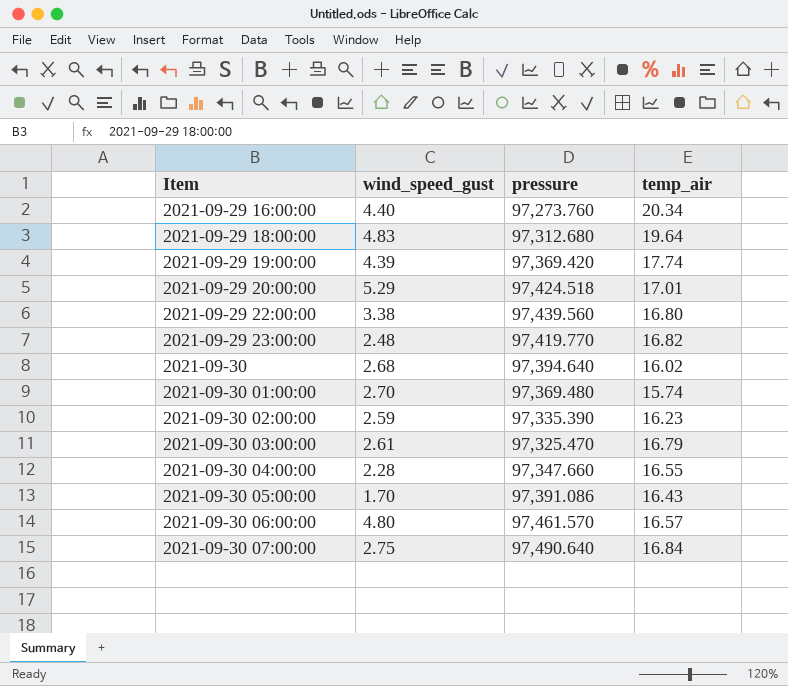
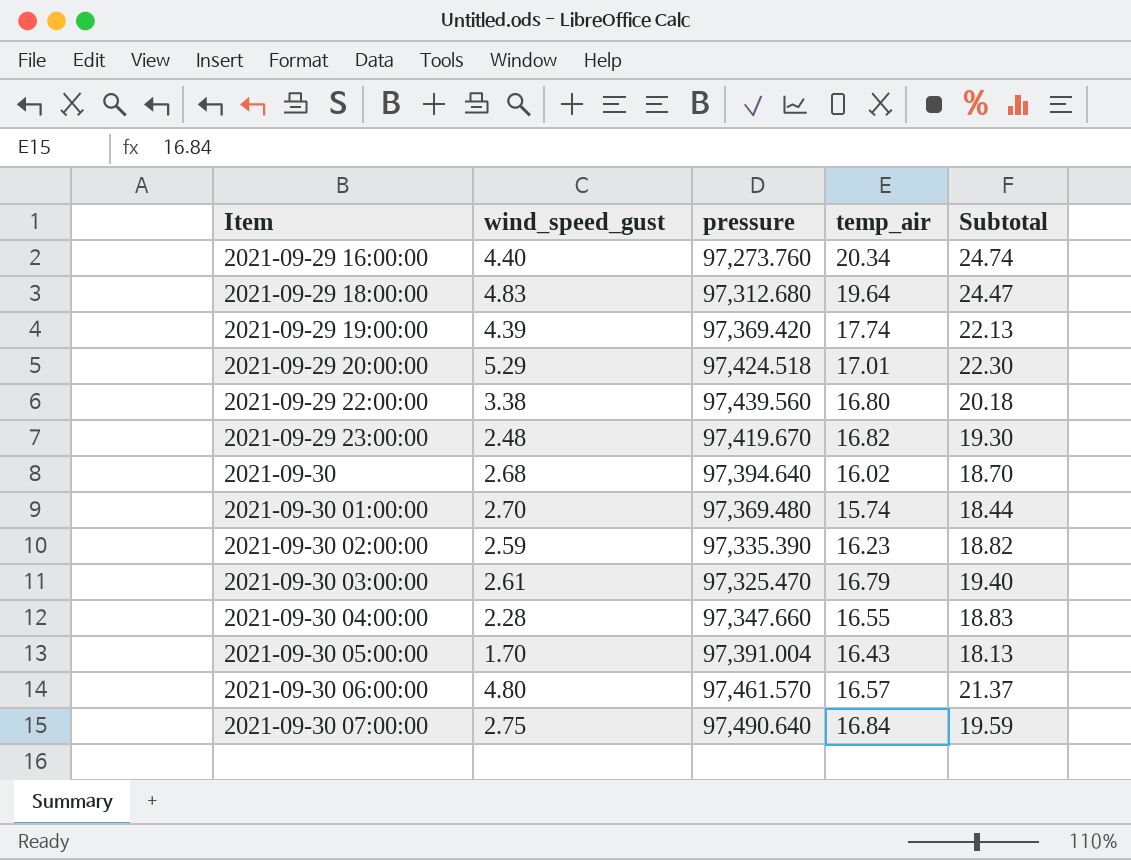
column Subtotal | formula: none -> [wind_speed_gust] + [temp_air]
2021-09-29 23:00:00 | pressure: 97,419.770 -> 97,419.670
2021-09-30 05:00:00 | pressure: 97,391.086 -> 97,391.004

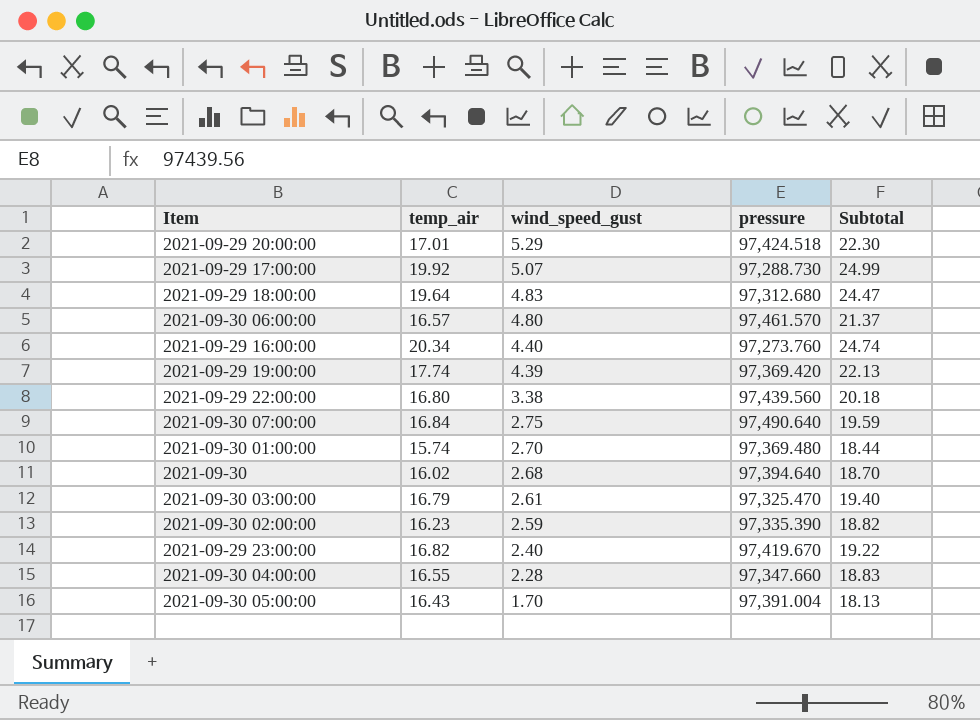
row order: Item ascending -> wind_speed_gust descending
column temp_air | position: 4 -> 2
row 2021-09-29 17:00:00: none -> 19.92 | 5.07 | 97,288.730 | 24.99
2021-09-29 23:00:00 | wind_speed_gust: 2.48 -> 2.40
2021-09-29 23:00:00 | Subtotal: 19.30 -> 19.22

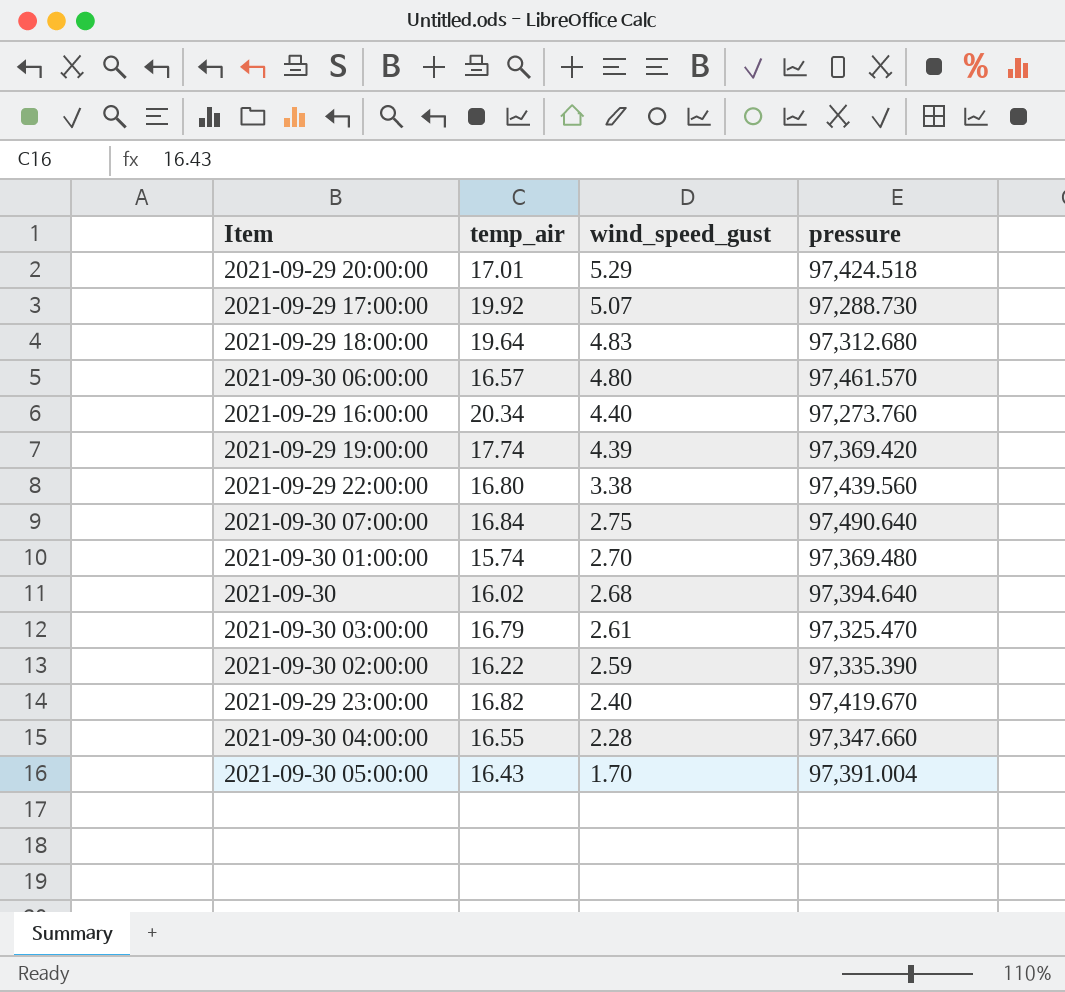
column Subtotal | formula: [temp_air] + [wind_speed_gust] -> none
2021-09-30 02:00:00 | temp_air: 16.23 -> 16.22

